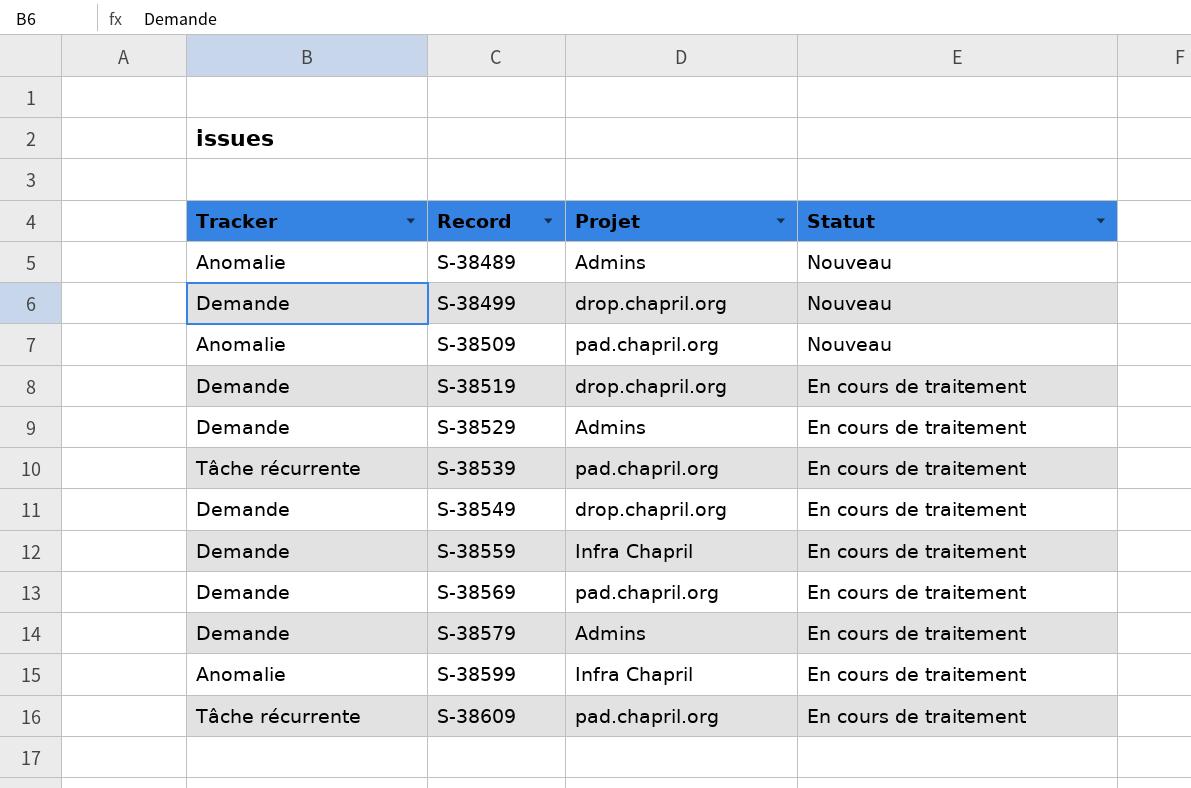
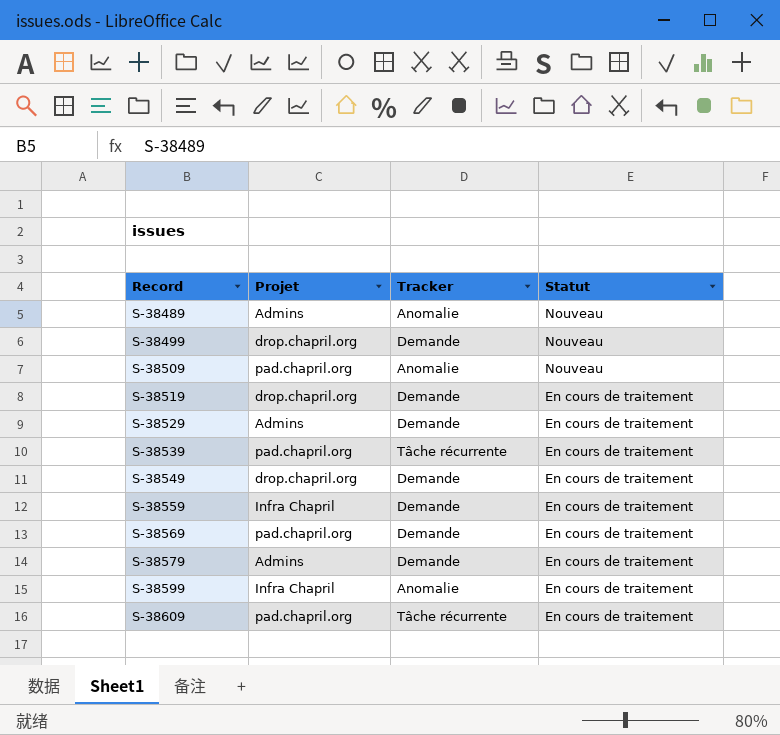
column Tracker | position: 1 -> 3

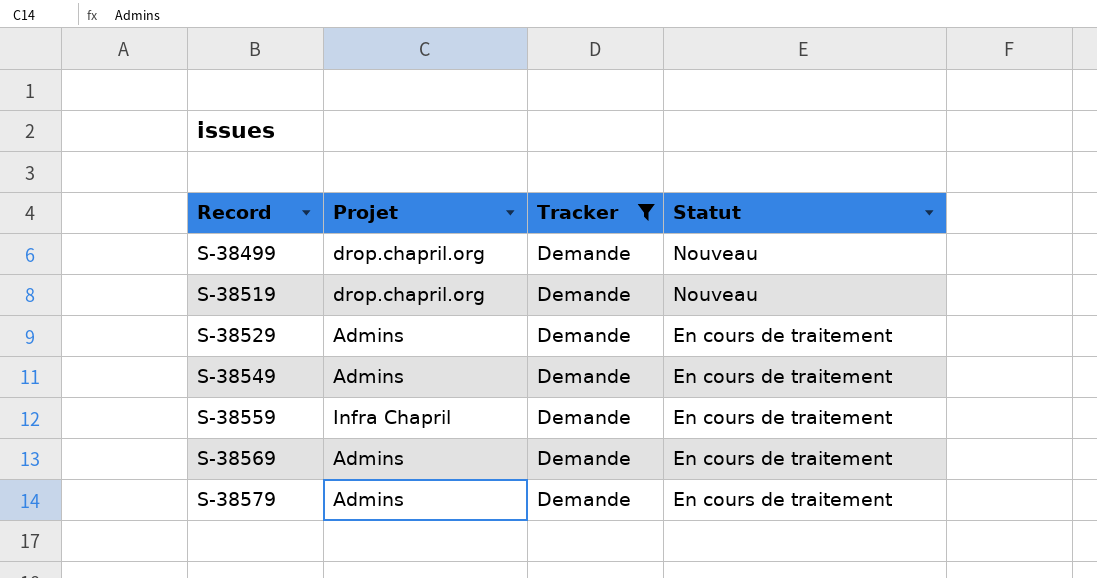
filter: none -> Tracker = Demande
S-38519 | Statut: En cours de traitement -> Nouveau
S-38549 | Projet: drop.chapril.org -> Admins
S-38569 | Projet: pad.chapril.org -> Admins

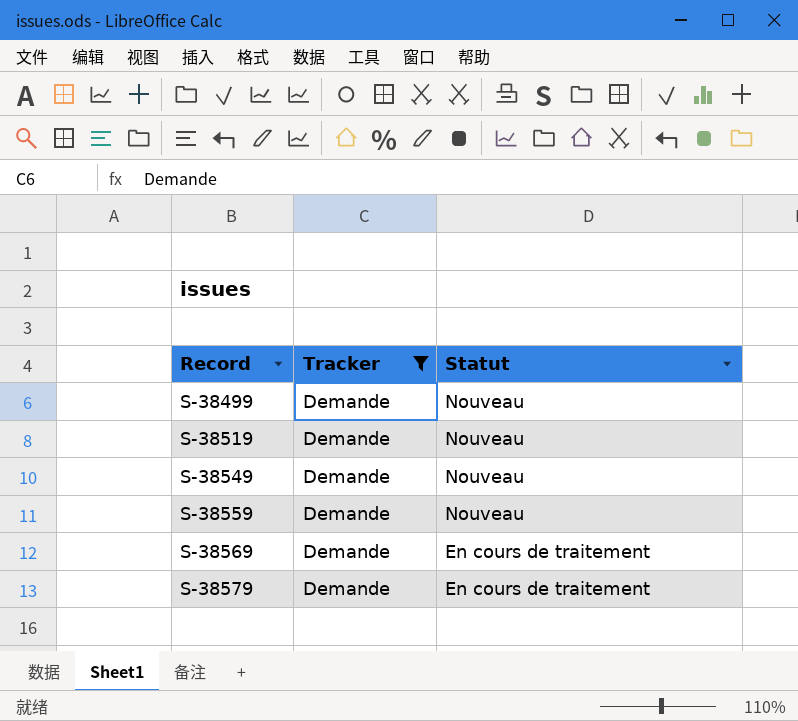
column Projet | position: 2 -> none
row S-38529: Admins | Demande | En cours de traitement -> none
S-38549 | Statut: En cours de traitement -> Nouveau
S-38559 | Statut: En cours de traitement -> Nouveau

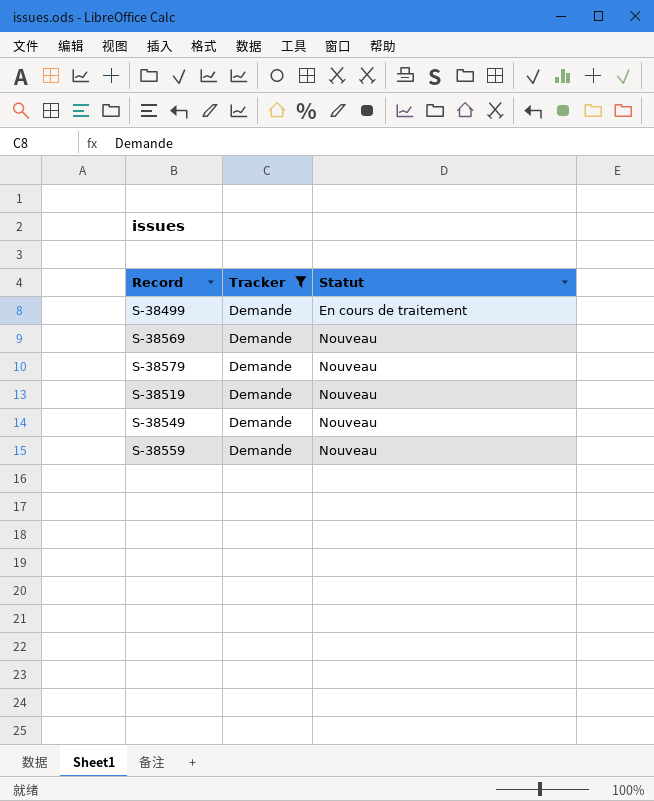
row order: Record ascending -> Statut ascending
S-38499 | Statut: Nouveau -> En cours de traitement
S-38569 | Statut: En cours de traitement -> Nouveau
S-38579 | Statut: En cours de traitement -> Nouveau

